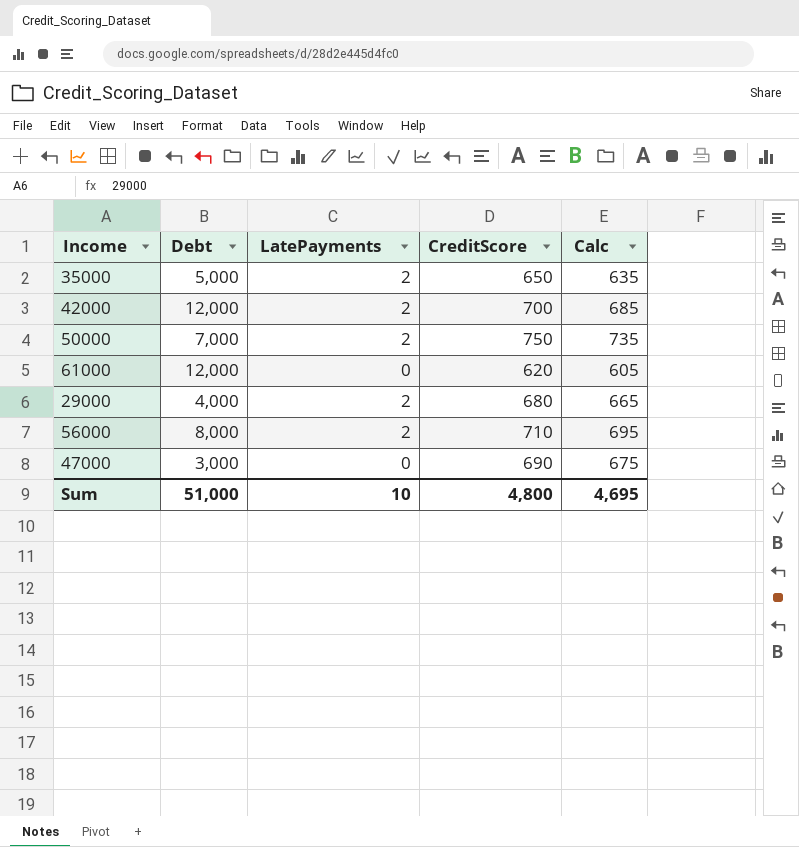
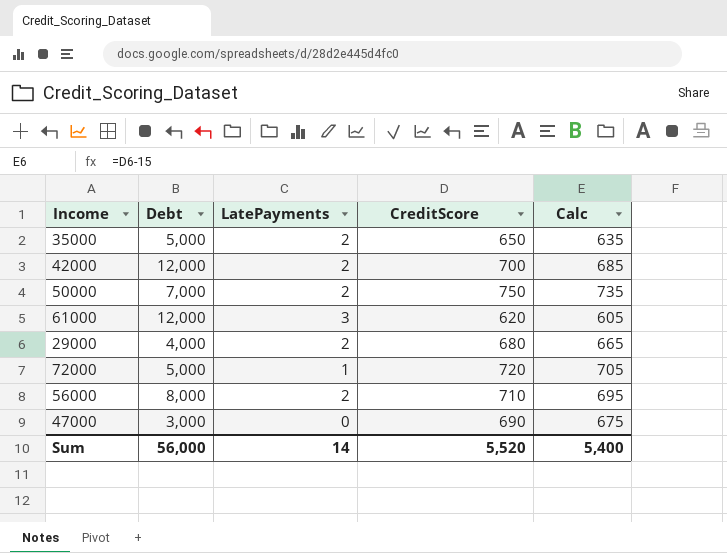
61000 | LatePayments: 0 -> 3
row 72000: none -> 5,000 | 1 | 720 | 705
Sum | Debt: 51,000 -> 56,000
Sum | LatePayments: 10 -> 14
Sum | CreditScore: 4,800 -> 5,520
Sum | Calc: 4,695 -> 5,400

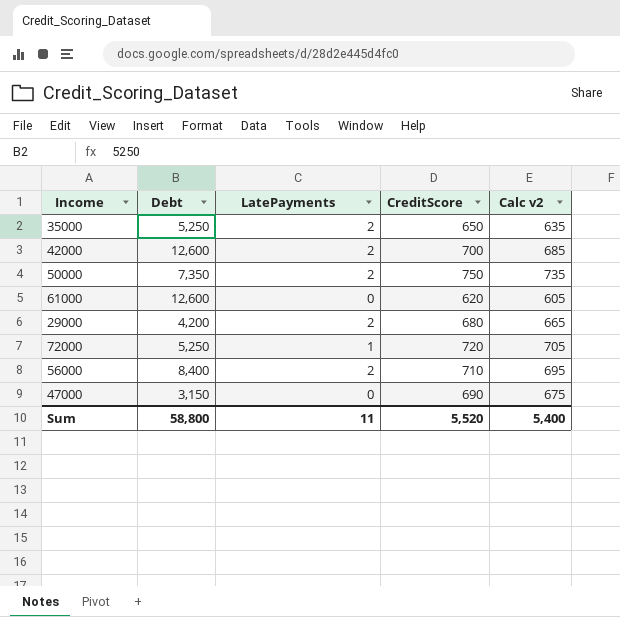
column name: Calc -> Calc v2
35000 | Debt: 5,000 -> 5,250
42000 | Debt: 12,000 -> 12,600
50000 | Debt: 7,000 -> 7,350
61000 | Debt: 12,000 -> 12,600
61000 | LatePayments: 3 -> 0
29000 | Debt: 4,000 -> 4,200
72000 | Debt: 5,000 -> 5,250
56000 | Debt: 8,000 -> 8,400
47000 | Debt: 3,000 -> 3,150
Sum | Debt: 56,000 -> 58,800
Sum | LatePayments: 14 -> 11

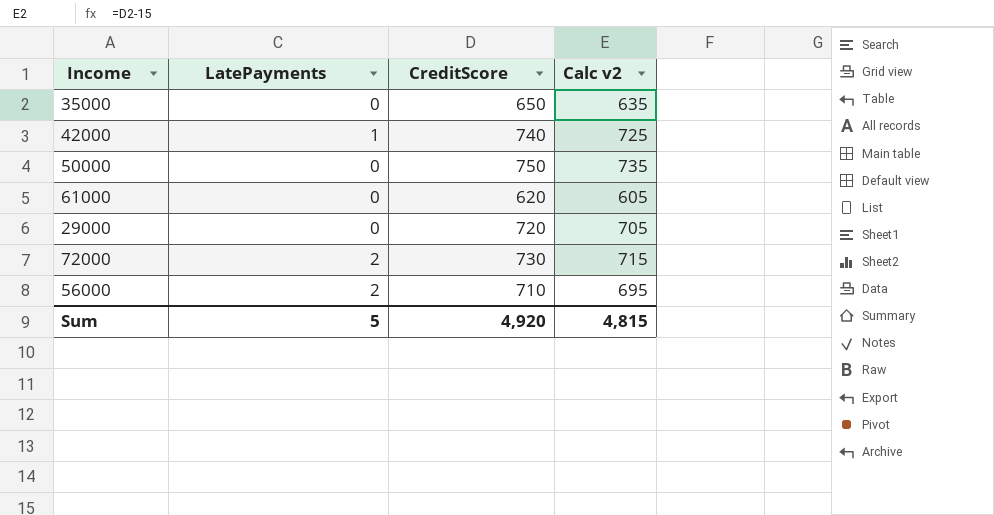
column Debt | position: 2 -> none
row 47000: 3,150 | 0 | 690 | 675 -> none
35000 | LatePayments: 2 -> 0
42000 | LatePayments: 2 -> 1
42000 | CreditScore: 700 -> 740
42000 | Calc v2: 685 -> 725
50000 | LatePayments: 2 -> 0
29000 | LatePayments: 2 -> 0
29000 | CreditScore: 680 -> 720
29000 | Calc v2: 665 -> 705
72000 | LatePayments: 1 -> 2
72000 | CreditScore: 720 -> 730
72000 | Calc v2: 705 -> 715
Sum | LatePayments: 11 -> 5
Sum | CreditScore: 5,520 -> 4,920
Sum | Calc v2: 5,400 -> 4,815

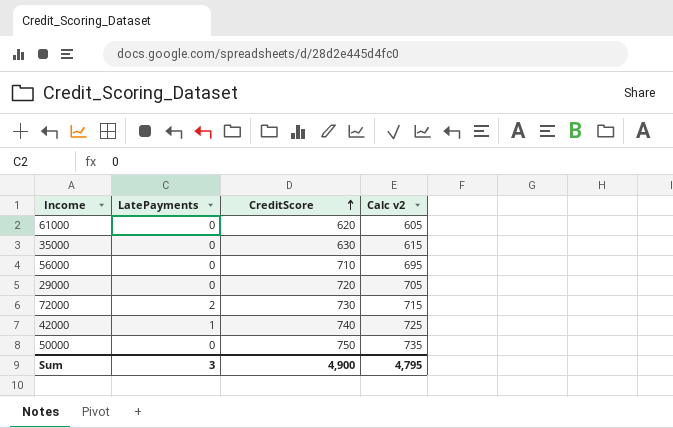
row order: none -> CreditScore ascending
35000 | CreditScore: 650 -> 630
35000 | Calc v2: 635 -> 615
56000 | LatePayments: 2 -> 0
Sum | LatePayments: 5 -> 3
Sum | CreditScore: 4,920 -> 4,900
Sum | Calc v2: 4,815 -> 4,795

